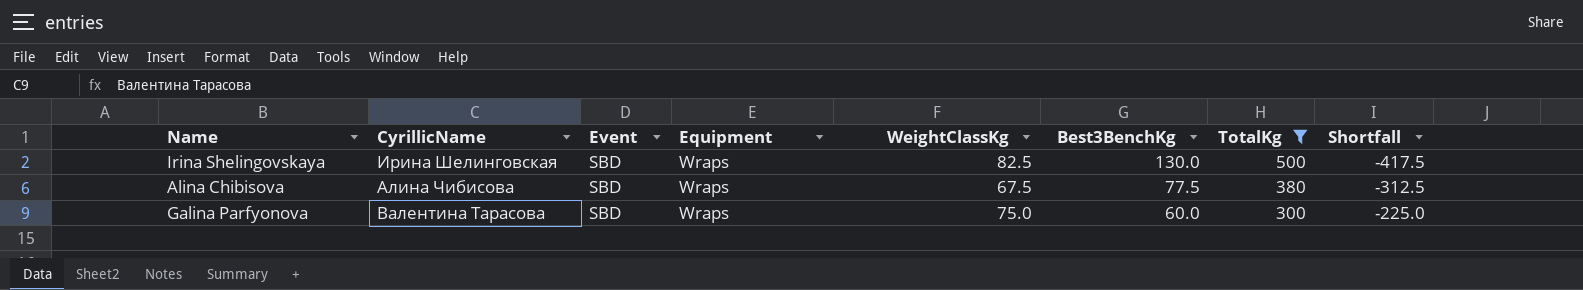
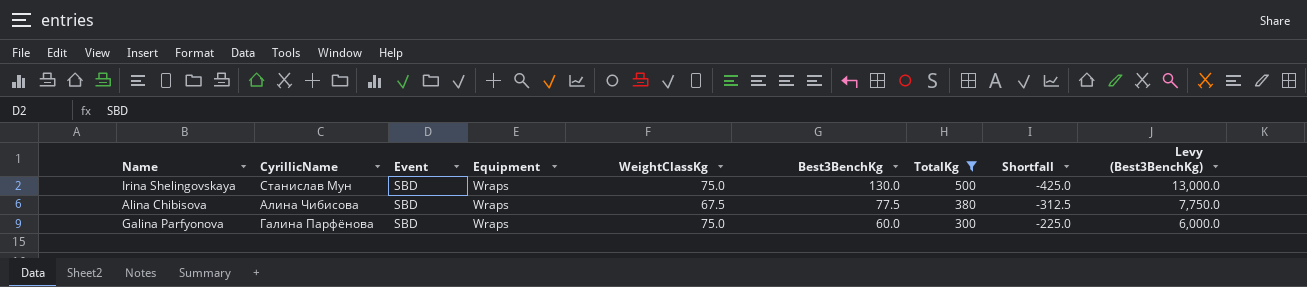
column Levy (Best3BenchKg) | formula: none -> [Best3BenchKg] * 100
Irina Shelingovskaya | CyrillicName: Ирина Шелинговская -> Станислав Мун
Irina Shelingovskaya | WeightClassKg: 82.5 -> 75.0
Irina Shelingovskaya | Shortfall: -417.5 -> -425.0
Galina Parfyonova | CyrillicName: Валентина Тарасова -> Галина Парфёнова

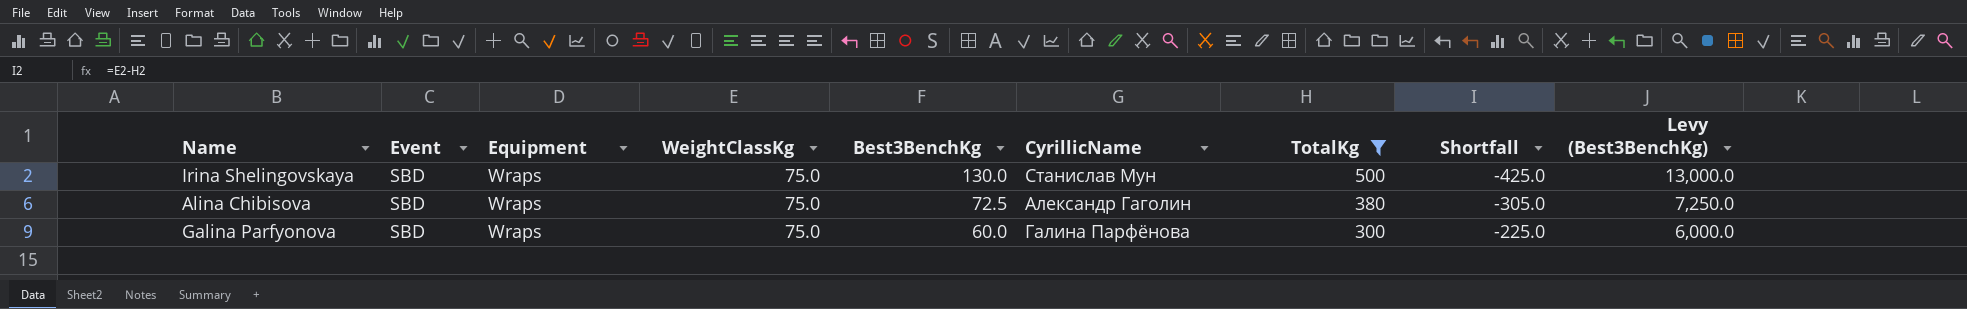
column CyrillicName | position: 2 -> 6
Alina Chibisova | WeightClassKg: 67.5 -> 75.0
Alina Chibisova | Best3BenchKg: 77.5 -> 72.5
Alina Chibisova | CyrillicName: Алина Чибисова -> Александр Гаголин
Alina Chibisova | Shortfall: -312.5 -> -305.0
Alina Chibisova | Levy (Best3BenchKg): 7,750.0 -> 7,250.0

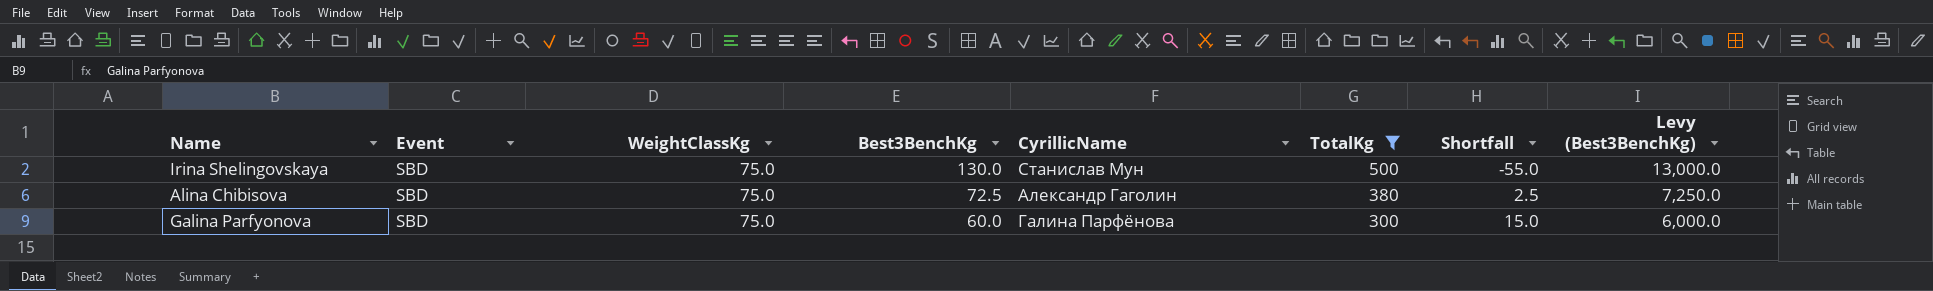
column Equipment | position: 3 -> none
column Shortfall | formula: [WeightClassKg] - [TotalKg] -> [WeightClassKg] - [Best3BenchKg]

